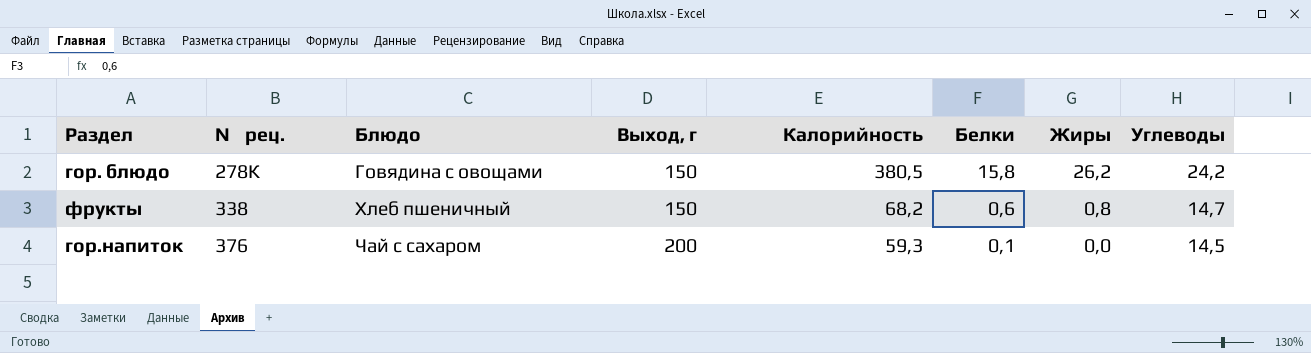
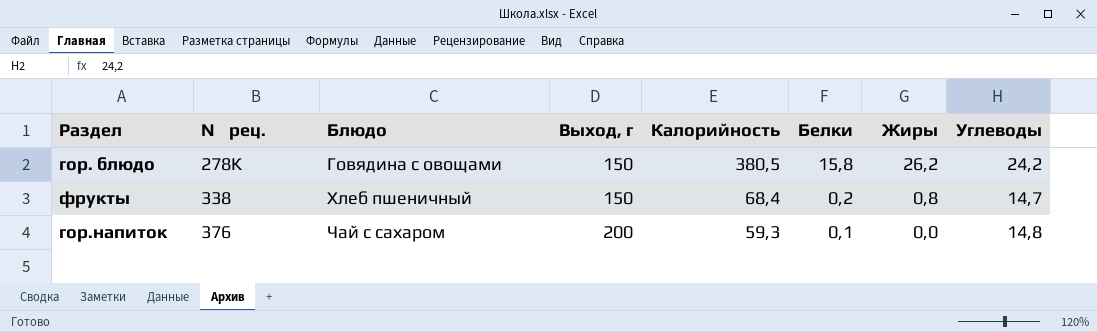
фрукты | Калорийность: 68,2 -> 68,4
фрукты | Белки: 0,6 -> 0,2
гор.напиток | Углеводы: 14,5 -> 14,8

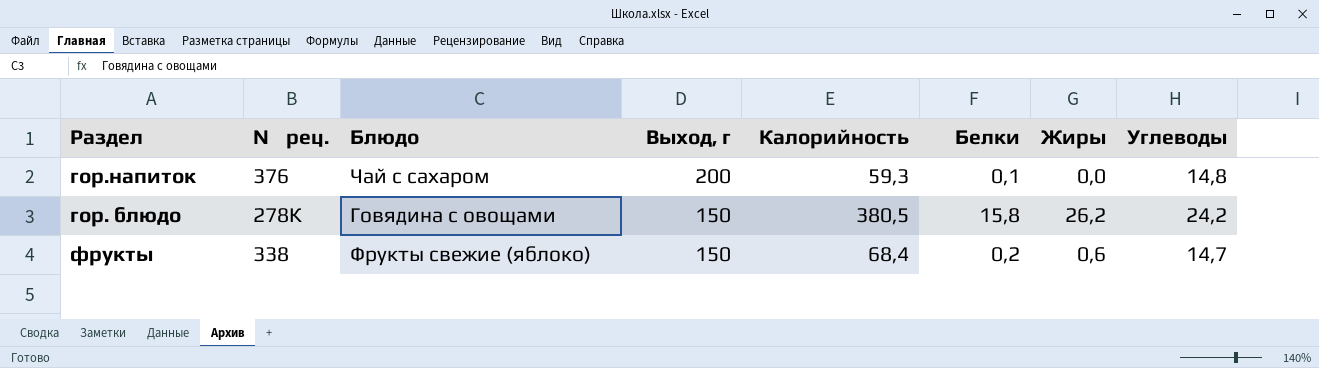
row order: № рец. ascending -> Выход, г descending
фрукты | Блюдо: Хлеб пшеничный -> Фрукты свежие (яблоко)
фрукты | Жиры: 0,8 -> 0,6

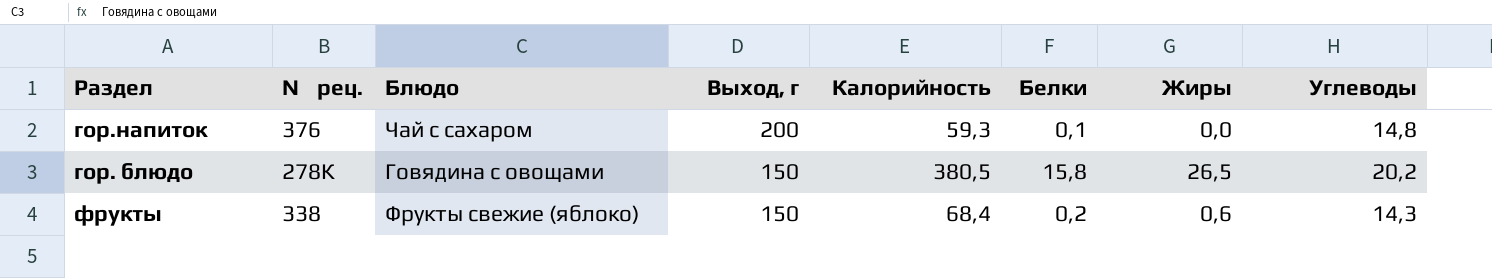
гор. блюдо | Жиры: 26,2 -> 26,5
гор. блюдо | Углеводы: 24,2 -> 20,2
фрукты | Углеводы: 14,7 -> 14,3

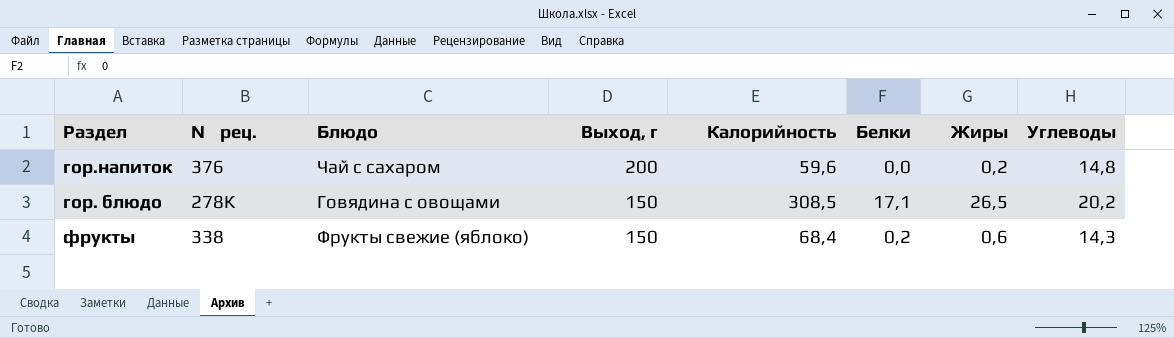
гор.напиток | Калорийность: 59,3 -> 59,6
гор.напиток | Белки: 0,1 -> 0,0
гор.напиток | Жиры: 0,0 -> 0,2
гор. блюдо | Калорийность: 380,5 -> 308,5
гор. блюдо | Белки: 15,8 -> 17,1

